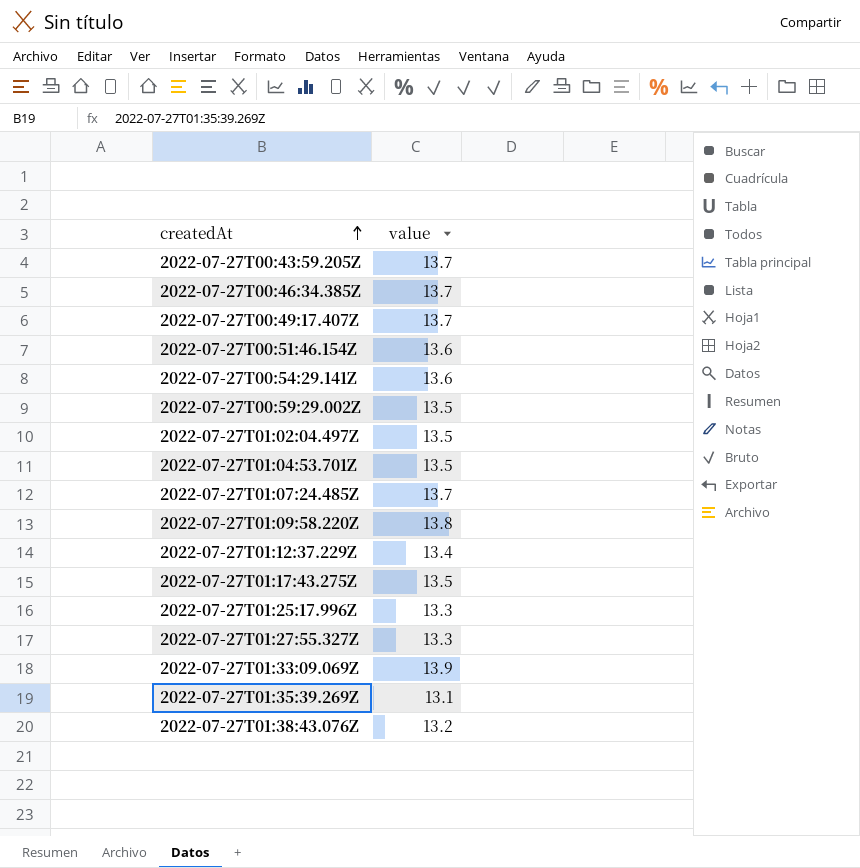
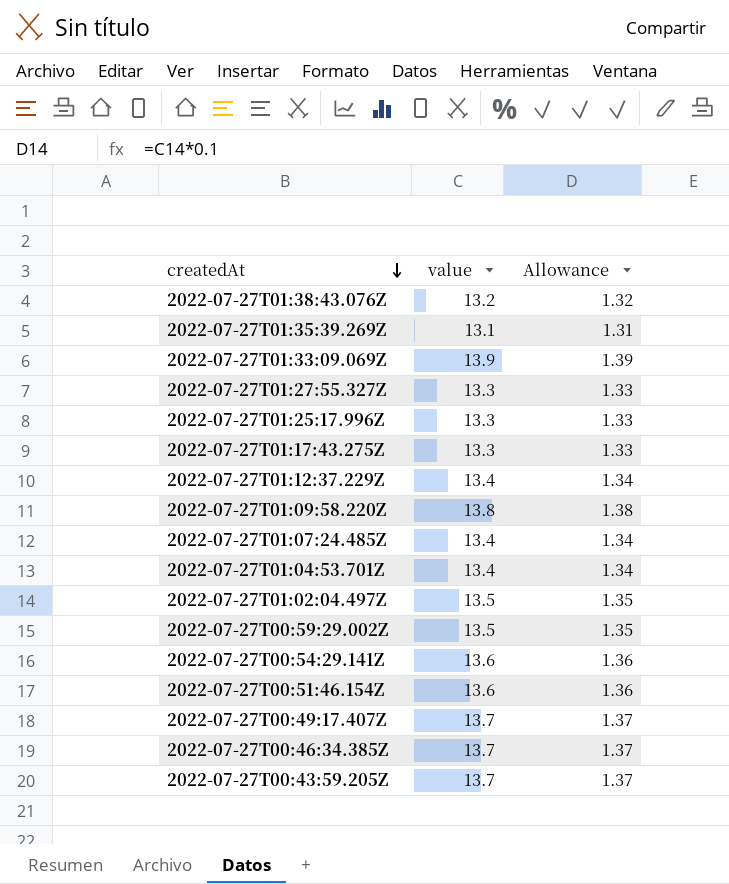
row order: createdAt ascending -> createdAt descending
column Allowance | formula: none -> [value] * 0.1
2022-07-27T01:17:43.275Z | value: 13.5 -> 13.3
2022-07-27T01:07:24.485Z | value: 13.7 -> 13.4
2022-07-27T01:04:53.701Z | value: 13.5 -> 13.4

